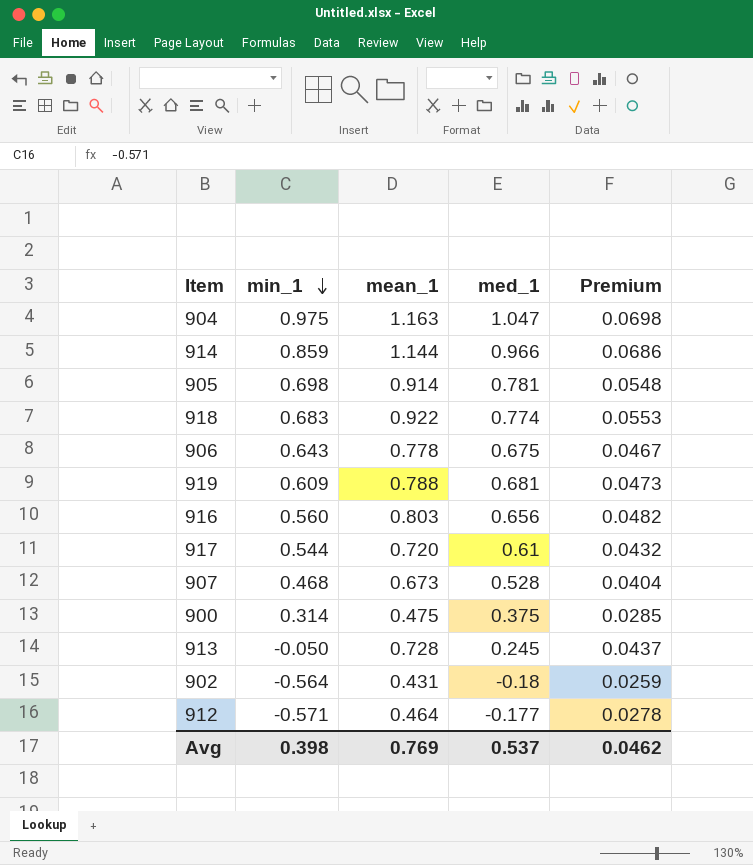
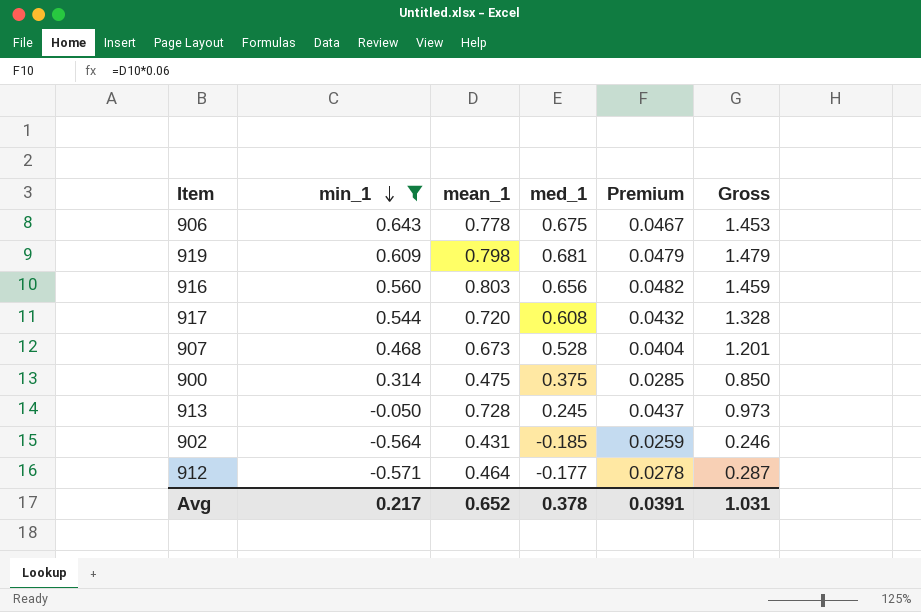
filter: none -> min_1 <= 0.643
column Gross | formula: none -> [mean_1] + [med_1]
919 | mean_1: 0.788 -> 0.798
919 | Premium: 0.0473 -> 0.0479
917 | med_1: 0.61 -> 0.608
902 | med_1: -0.18 -> -0.185
Avg | min_1: 0.398 -> 0.217
Avg | mean_1: 0.769 -> 0.652
Avg | med_1: 0.537 -> 0.378
Avg | Premium: 0.0462 -> 0.0391

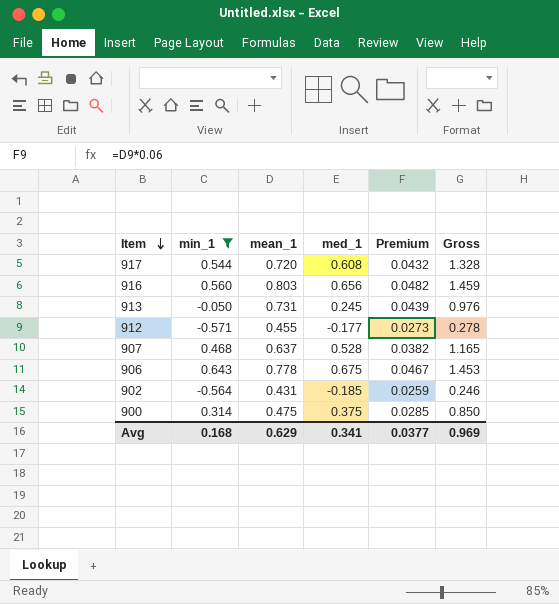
row order: min_1 descending -> Item descending
row 919: 0.609 | 0.798 | 0.681 | 0.0479 | 1.479 -> none
913 | mean_1: 0.728 -> 0.731
913 | Premium: 0.0437 -> 0.0439
913 | Gross: 0.973 -> 0.976
912 | mean_1: 0.464 -> 0.455
912 | Premium: 0.0278 -> 0.0273
912 | Gross: 0.287 -> 0.278
907 | mean_1: 0.673 -> 0.637
907 | Premium: 0.0404 -> 0.0382
907 | Gross: 1.201 -> 1.165
Avg | min_1: 0.217 -> 0.168
Avg | mean_1: 0.652 -> 0.629
Avg | med_1: 0.378 -> 0.341
Avg | Premium: 0.0391 -> 0.0377
Avg | Gross: 1.031 -> 0.969

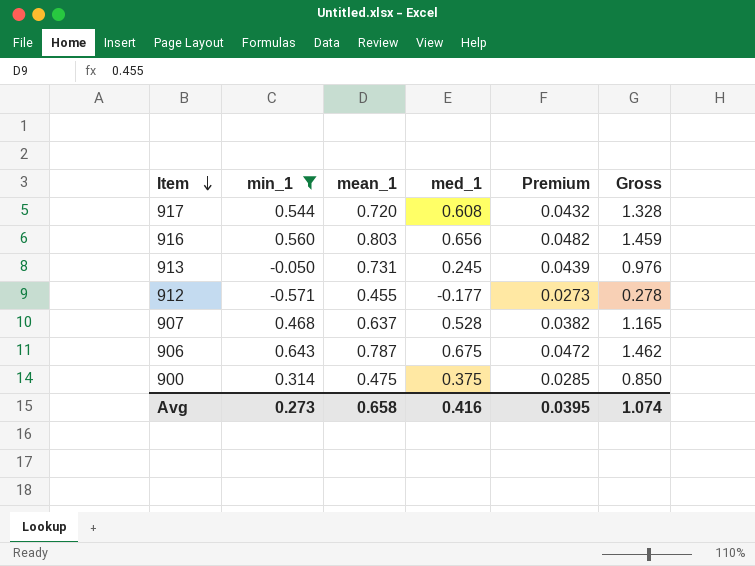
row 902: -0.564 | 0.431 | -0.185 | 0.0259 | 0.246 -> none
906 | mean_1: 0.778 -> 0.787
906 | Premium: 0.0467 -> 0.0472
906 | Gross: 1.453 -> 1.462
Avg | min_1: 0.168 -> 0.273
Avg | mean_1: 0.629 -> 0.658
Avg | med_1: 0.341 -> 0.416
Avg | Premium: 0.0377 -> 0.0395
Avg | Gross: 0.969 -> 1.074

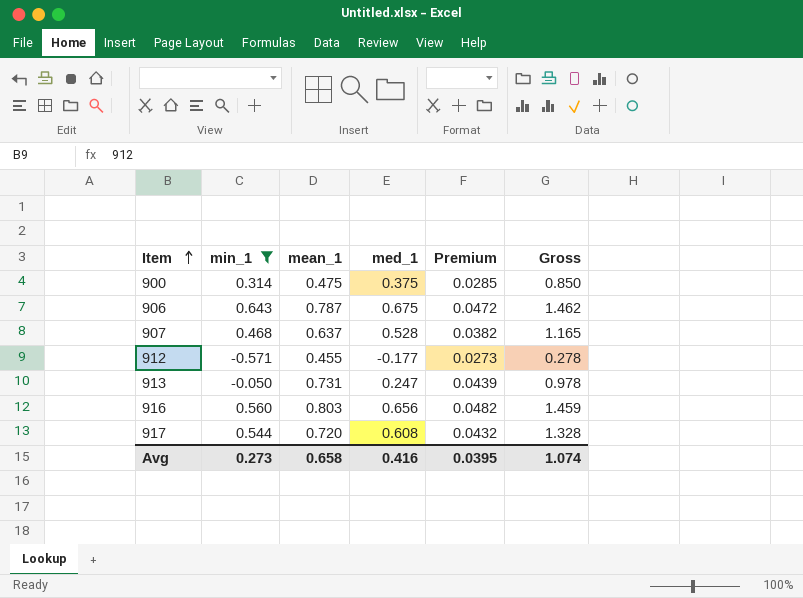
row order: Item descending -> Item ascending
913 | med_1: 0.245 -> 0.247
913 | Gross: 0.976 -> 0.978

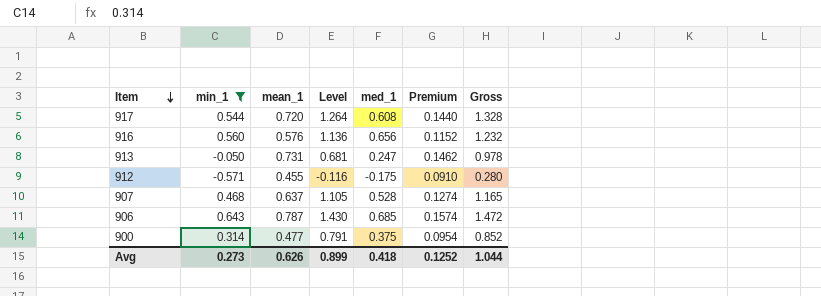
row order: Item ascending -> Item descending
column Level | formula: none -> [min_1] + [mean_1]
column Premium | formula: [mean_1] * 0.06 -> [mean_1] * 0.2
916 | mean_1: 0.803 -> 0.576
916 | Gross: 1.459 -> 1.232
912 | med_1: -0.177 -> -0.175
912 | Gross: 0.278 -> 0.280
906 | med_1: 0.675 -> 0.685
906 | Gross: 1.462 -> 1.472
900 | mean_1: 0.475 -> 0.477
900 | Gross: 0.850 -> 0.852
Avg | mean_1: 0.658 -> 0.626
Avg | med_1: 0.416 -> 0.418
Avg | Premium: 0.0395 -> 0.1252
Avg | Gross: 1.074 -> 1.044

